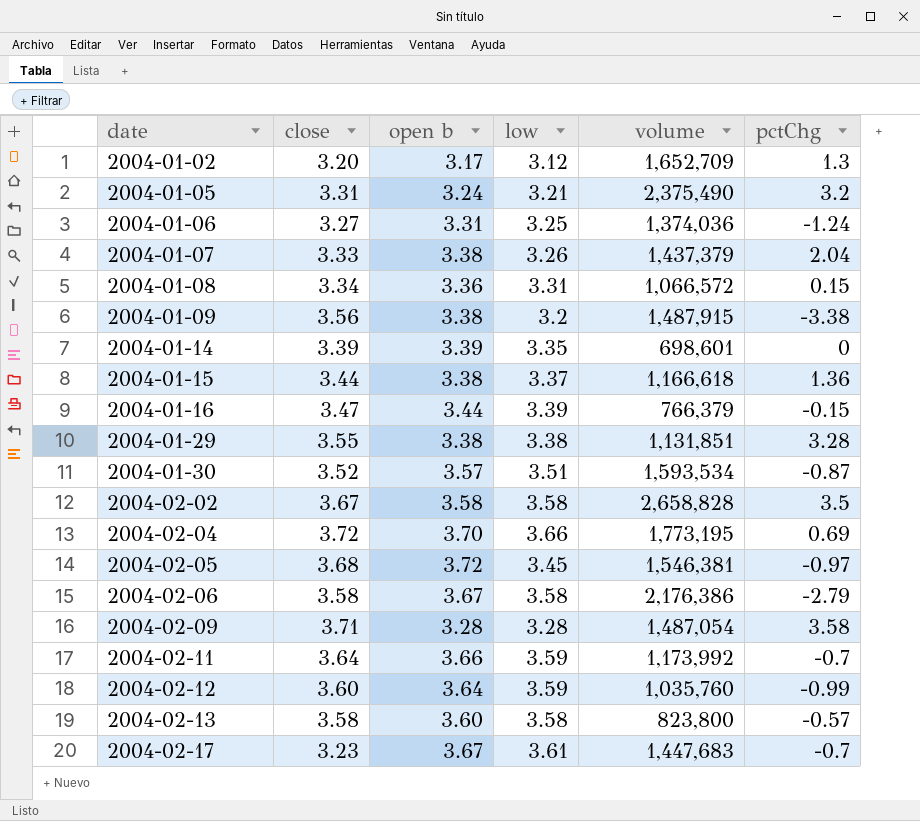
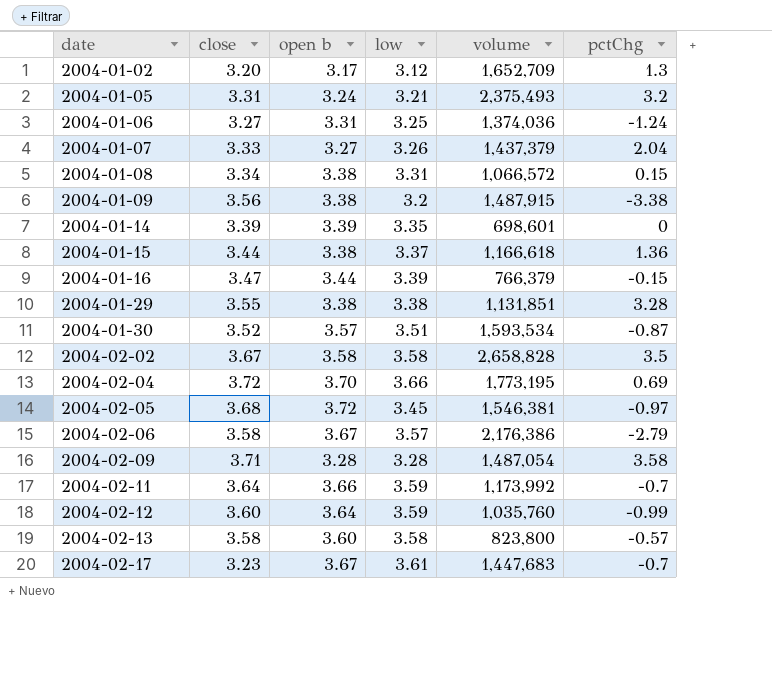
2004-01-05 | volume: 2,375,490 -> 2,375,493
2004-01-07 | open b: 3.38 -> 3.27
2004-01-08 | open b: 3.36 -> 3.38
2004-02-06 | low: 3.58 -> 3.57

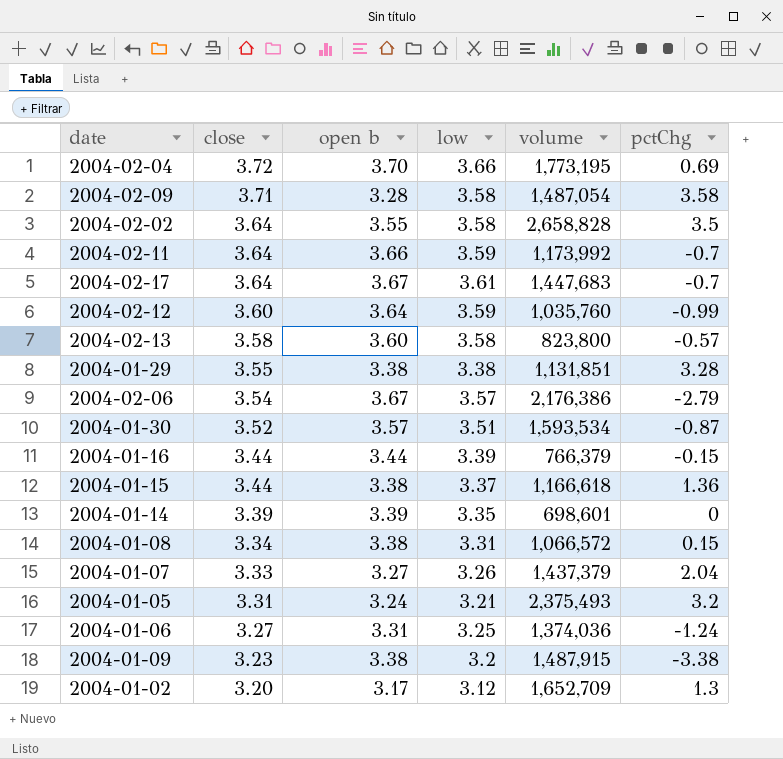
row order: date ascending -> close descending
row 2004-02-05: 3.68 | 3.72 | 3.45 | 1,546,381 | -0.97 -> none
2004-02-09 | low: 3.28 -> 3.58
2004-02-02 | close: 3.67 -> 3.64
2004-02-02 | open b: 3.58 -> 3.55
2004-02-17 | close: 3.23 -> 3.64
2004-02-06 | close: 3.58 -> 3.54
2004-01-16 | close: 3.47 -> 3.44
2004-01-09 | close: 3.56 -> 3.23

